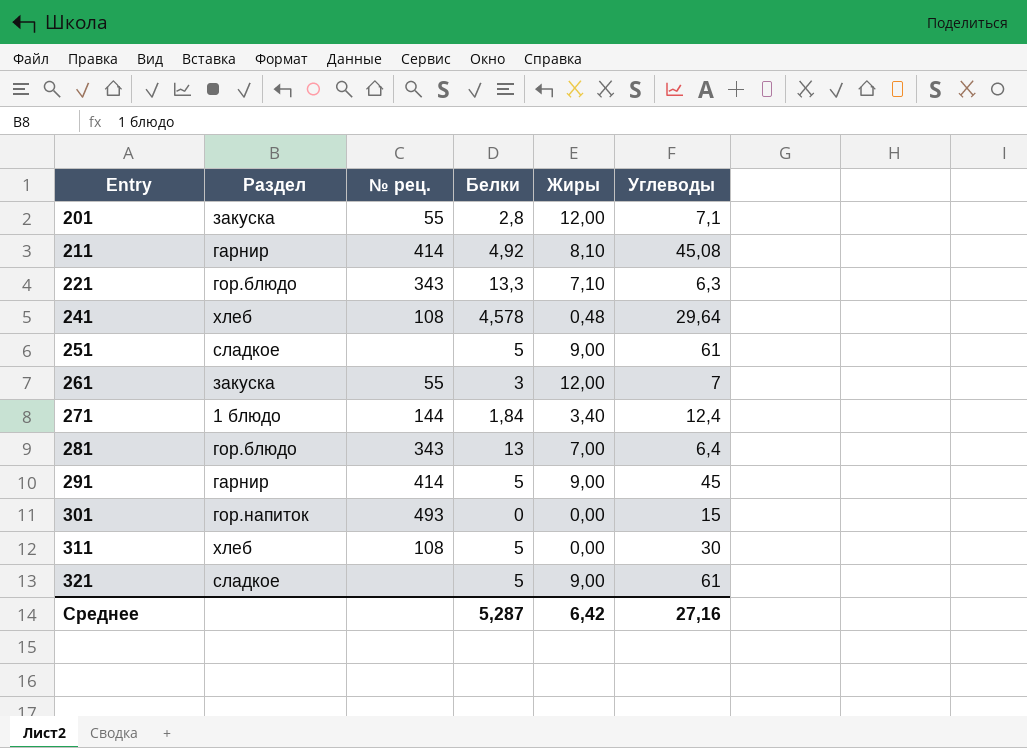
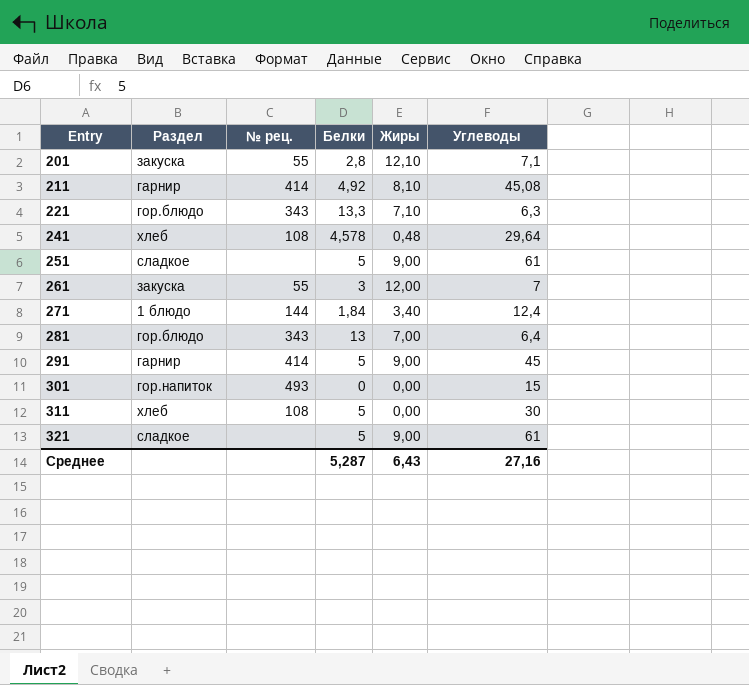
201 | Жиры: 12,00 -> 12,10
Среднее | Жиры: 6,42 -> 6,43

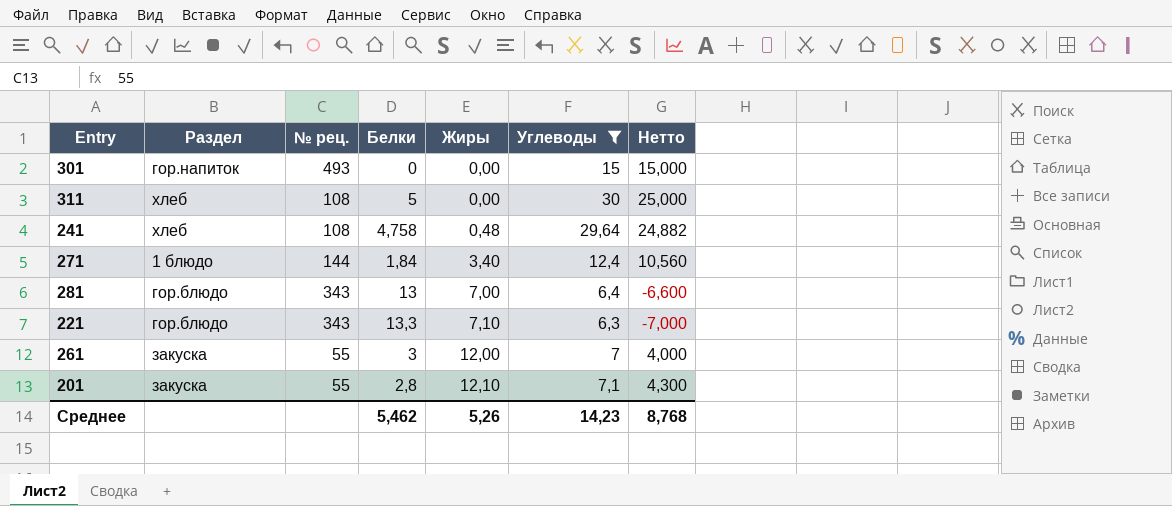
filter: none -> Углеводы <= 30
row order: Entry ascending -> Жиры ascending
column Нетто | formula: none -> [Углеводы] - [Белки]
241 | Белки: 4,578 -> 4,758
Среднее | Белки: 5,287 -> 5,462
Среднее | Жиры: 6,43 -> 5,26
Среднее | Углеводы: 27,16 -> 14,23

